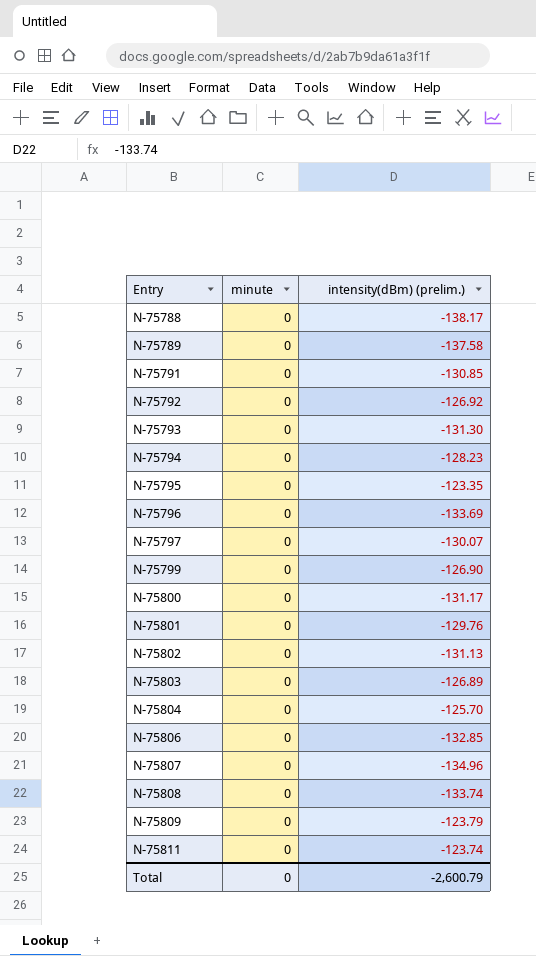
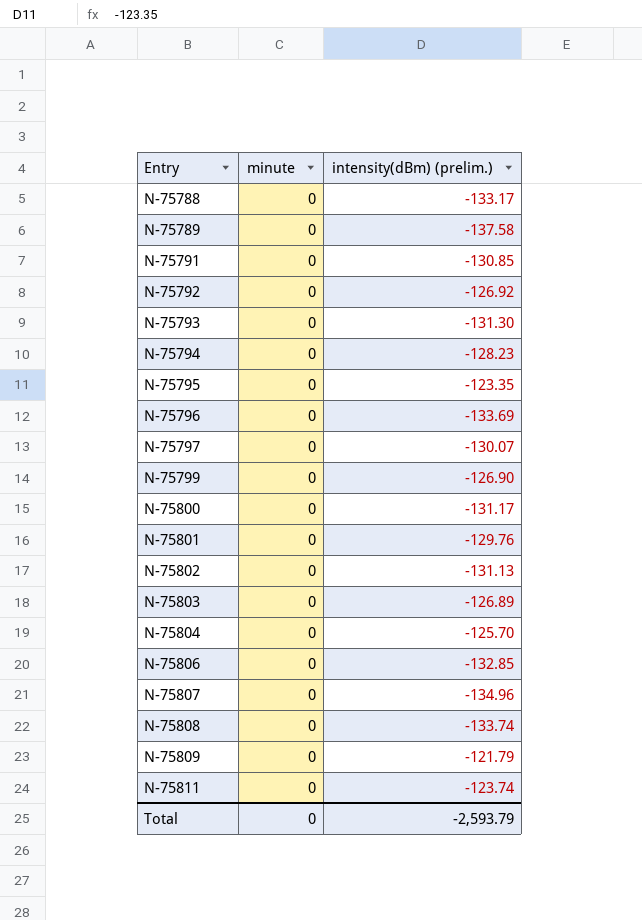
N-75788 | intensity(dBm) (prelim.): -138.17 -> -133.17
N-75809 | intensity(dBm) (prelim.): -123.79 -> -121.79
Total | intensity(dBm) (prelim.): -2,600.79 -> -2,593.79

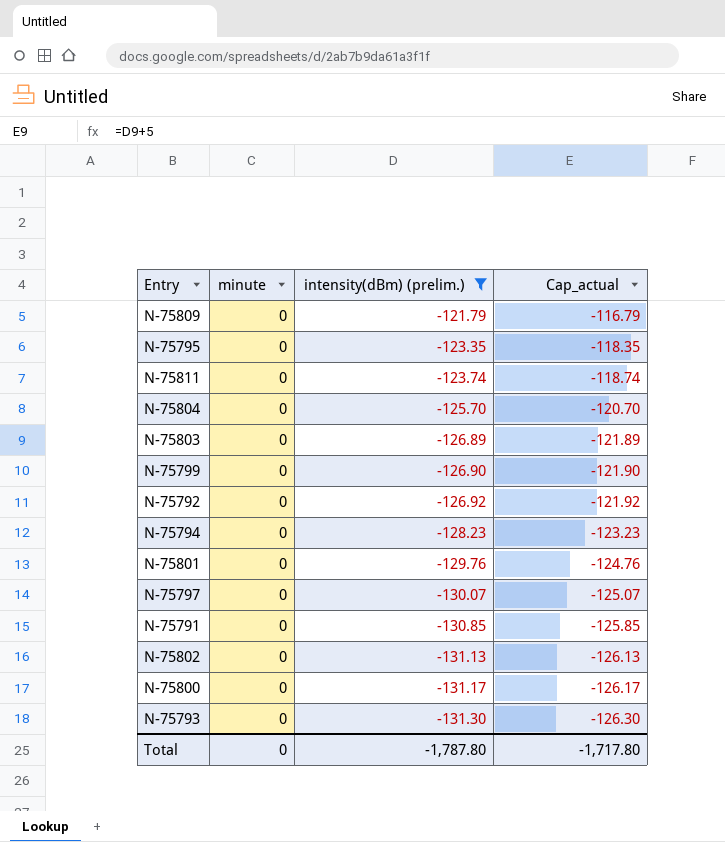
filter: none -> intensity(dBm) (prelim.) >= -131.30
row order: Entry ascending -> intensity(dBm) (prelim.) descending
column Cap_actual | formula: none -> [intensity(dBm) (prelim.)] + 5
Total | intensity(dBm) (prelim.): -2,593.79 -> -1,787.80

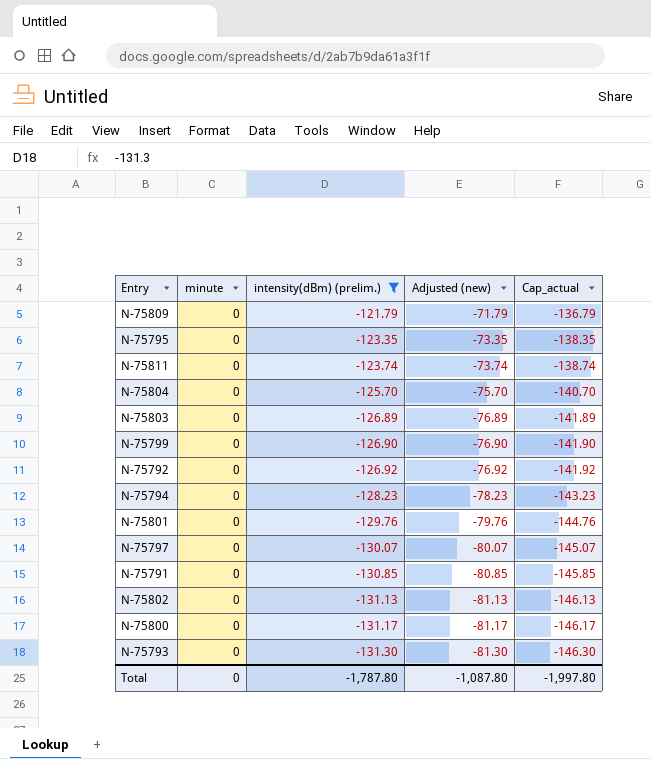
column Adjusted (new) | formula: none -> [intensity(dBm) (prelim.)] + 50
column Cap_actual | formula: [intensity(dBm) (prelim.)] + 5 -> [intensity(dBm) (prelim.)] - 15
Total | Cap_actual: -1,717.80 -> -1,997.80

